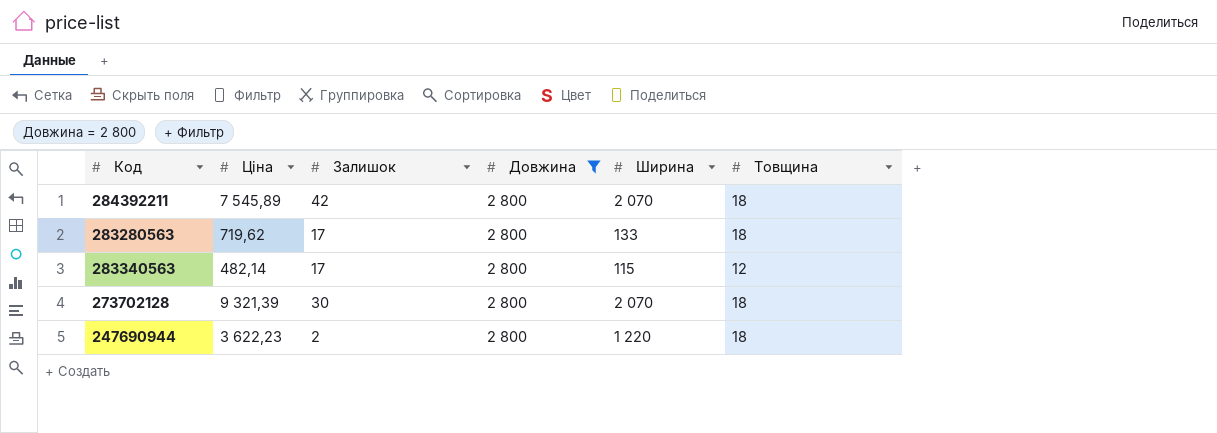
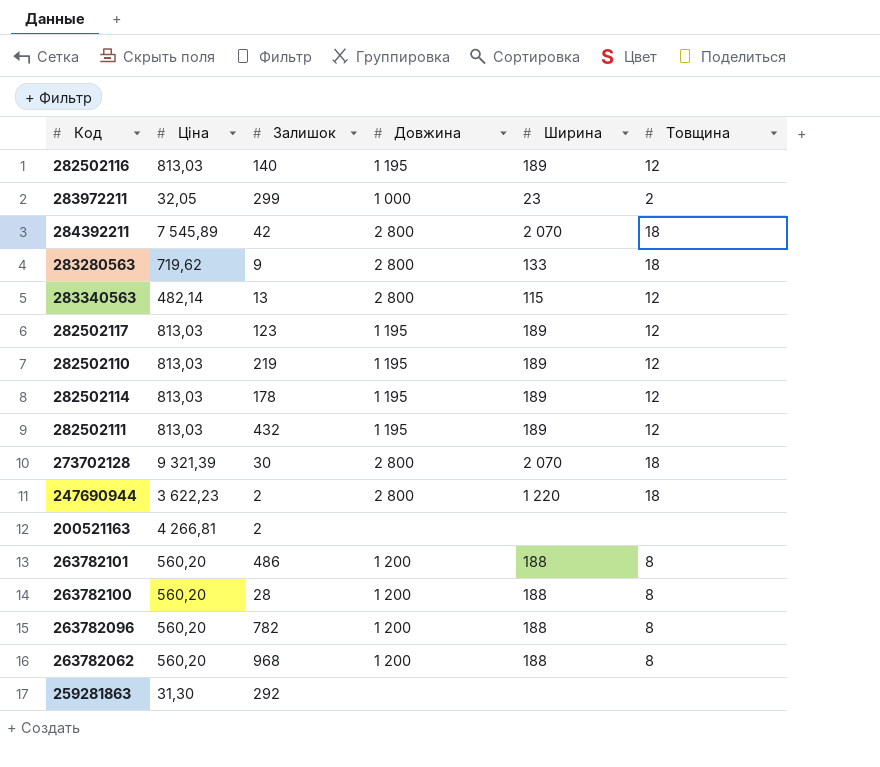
filter: Довжина = 2 800 -> none
283280563 | Залишок: 17 -> 9
283340563 | Залишок: 17 -> 13

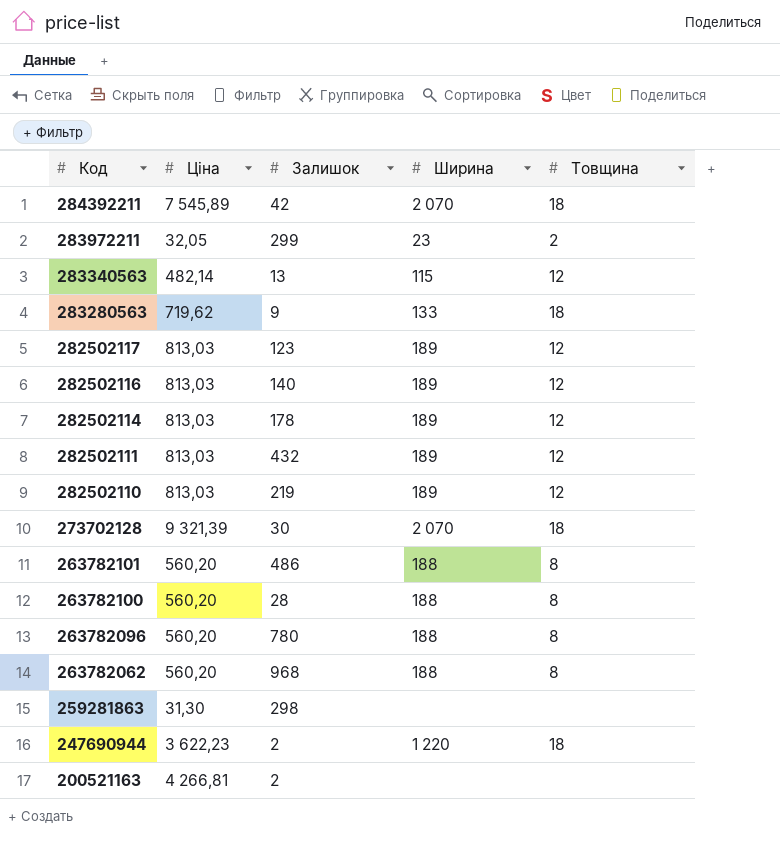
row order: none -> Код descending
column Довжина | position: 4 -> none
263782096 | Залишок: 782 -> 780
259281863 | Залишок: 292 -> 298

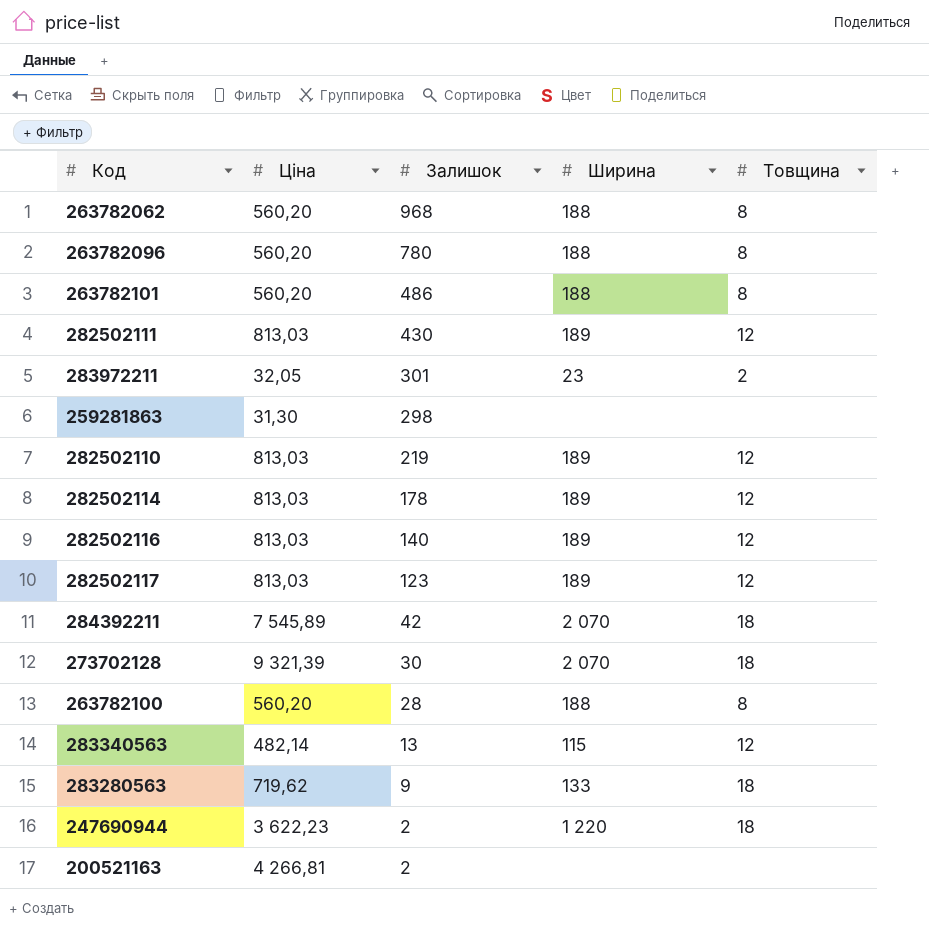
row order: Код descending -> Залишок descending
282502111 | Залишок: 432 -> 430
283972211 | Залишок: 299 -> 301

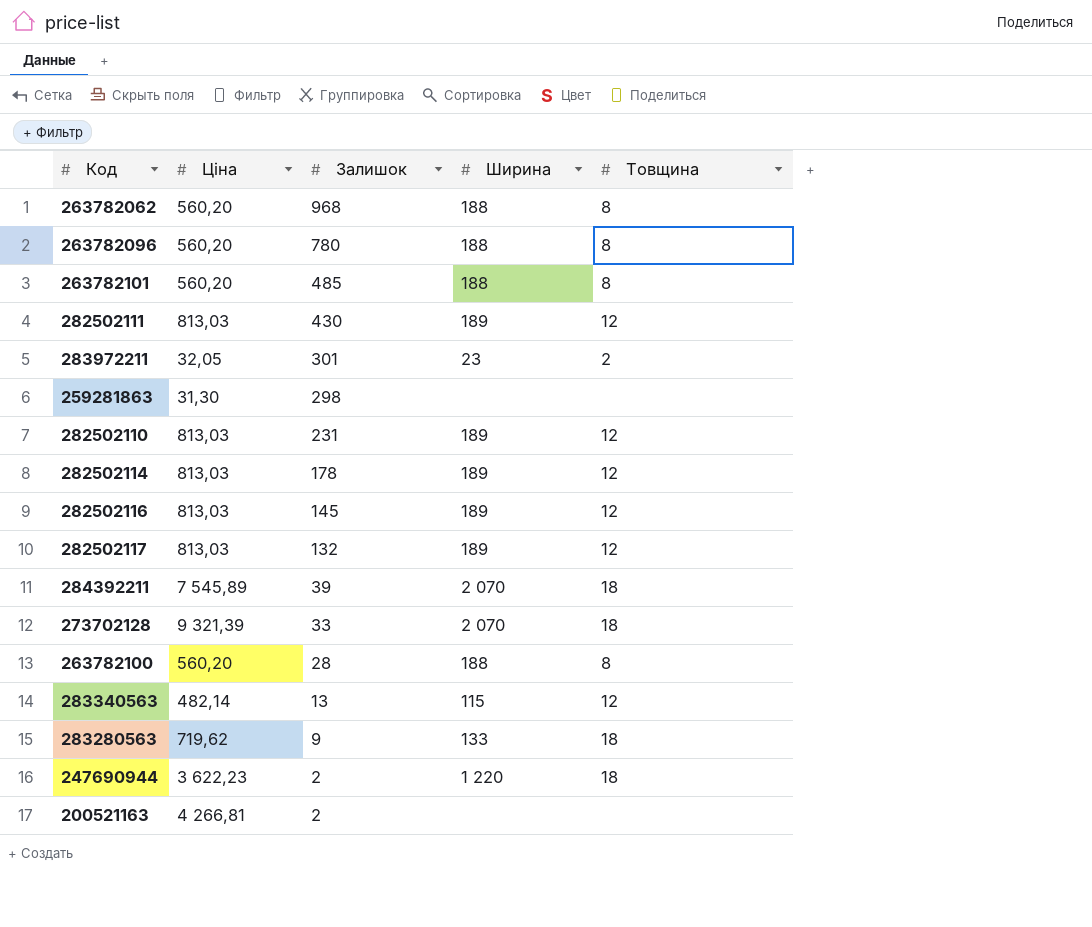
263782101 | Залишок: 486 -> 485
282502110 | Залишок: 219 -> 231
282502116 | Залишок: 140 -> 145
282502117 | Залишок: 123 -> 132
284392211 | Залишок: 42 -> 39
273702128 | Залишок: 30 -> 33

